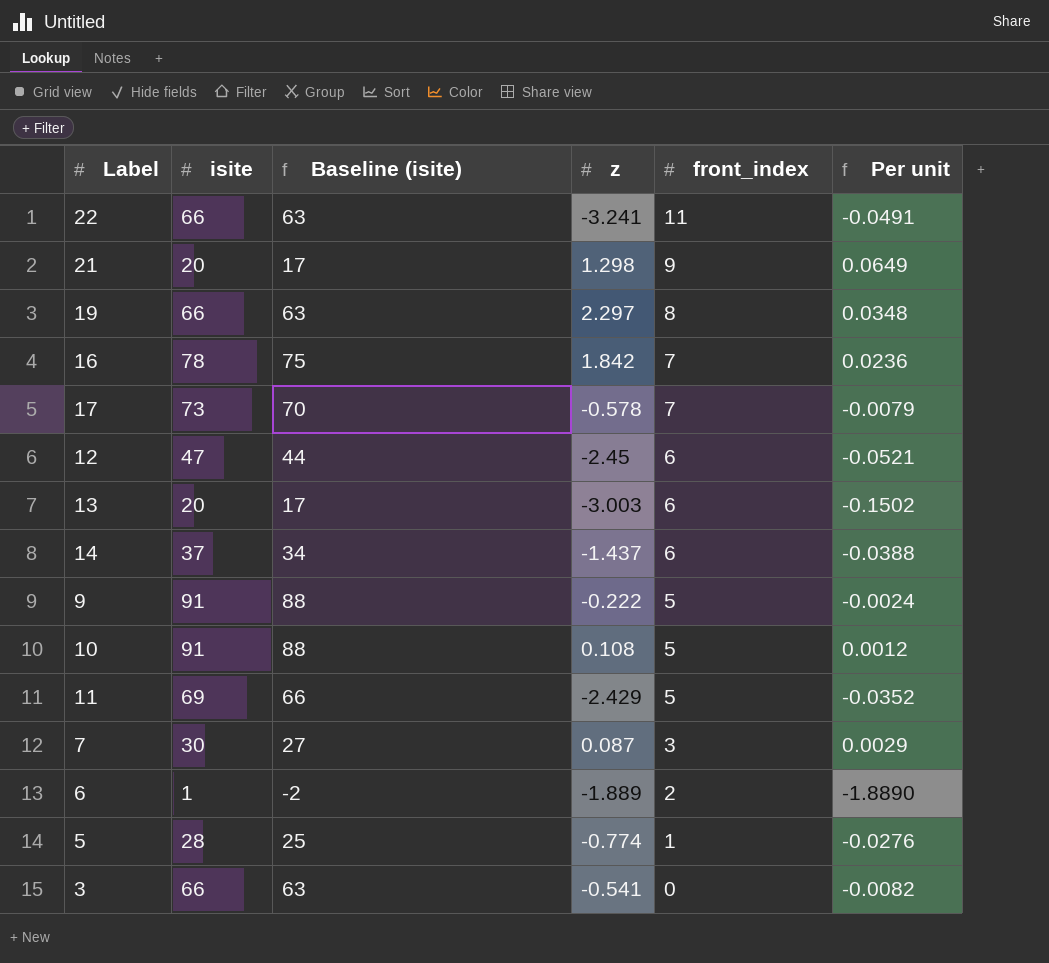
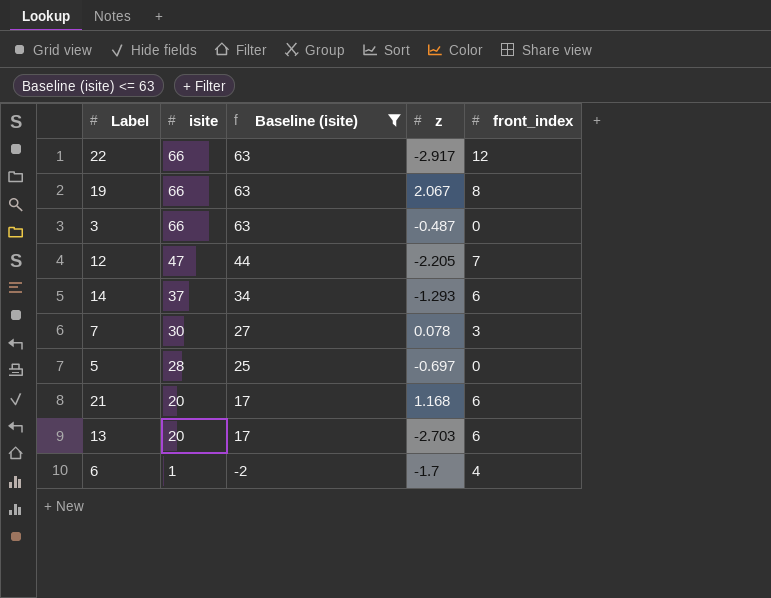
filter: none -> Baseline (isite) <= 63
row order: front_index descending -> isite descending
column Per unit | formula: [z] / [isite] -> none
22 | z: -3.241 -> -2.917
22 | front_index: 11 -> 12
19 | z: 2.297 -> 2.067
3 | z: -0.541 -> -0.487
12 | z: -2.45 -> -2.205
12 | front_index: 6 -> 7
14 | z: -1.437 -> -1.293
7 | z: 0.087 -> 0.078
5 | z: -0.774 -> -0.697
5 | front_index: 1 -> 0
21 | z: 1.298 -> 1.168
21 | front_index: 9 -> 6
13 | z: -3.003 -> -2.703
6 | z: -1.889 -> -1.7
6 | front_index: 2 -> 4

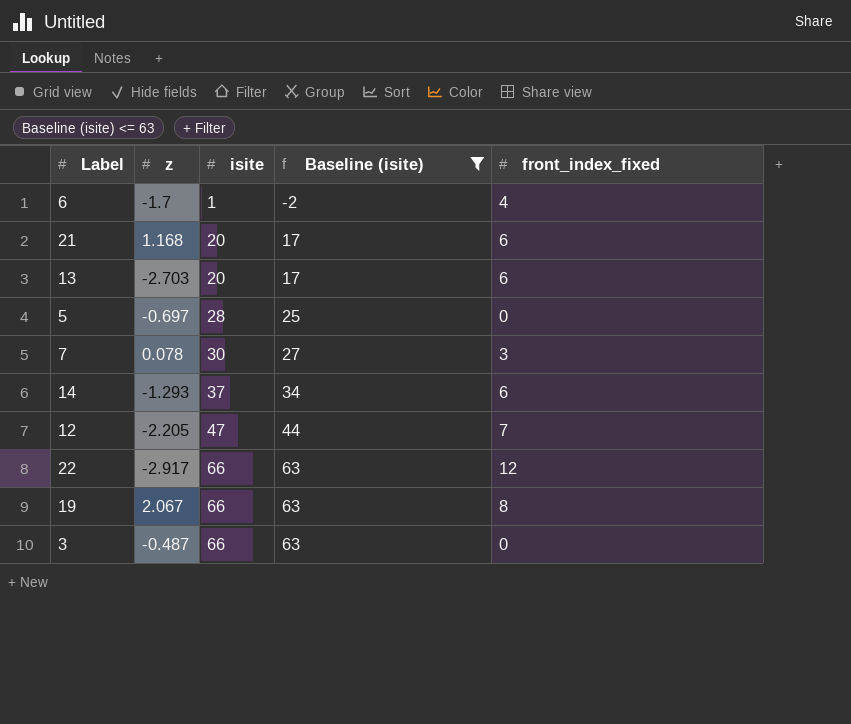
row order: isite descending -> isite ascending
column z | position: 4 -> 2
column name: front_index -> front_index_fixed

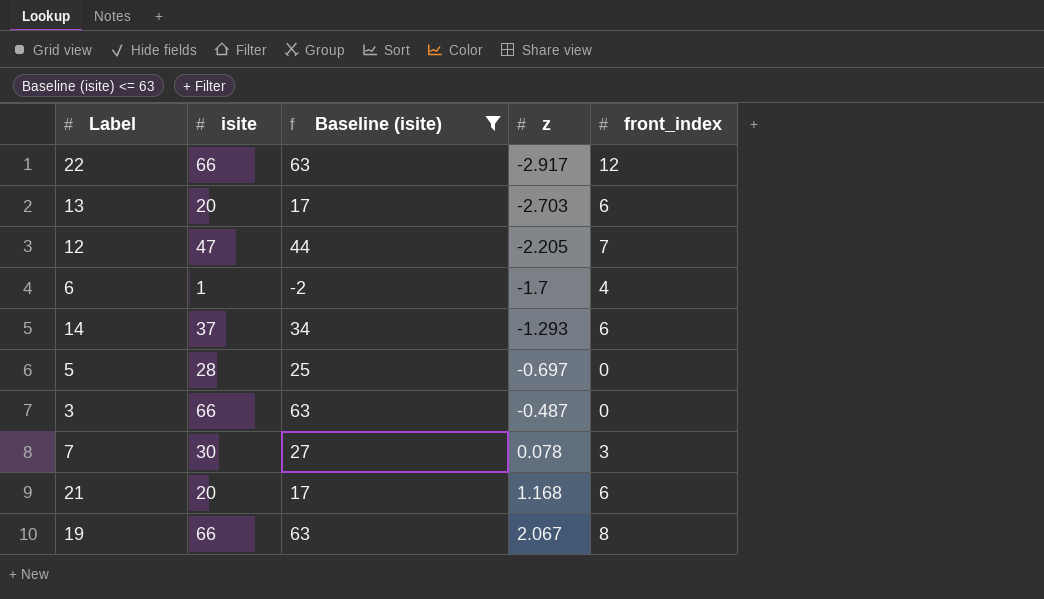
row order: isite ascending -> z ascending
column z | position: 2 -> 4
column name: front_index_fixed -> front_index

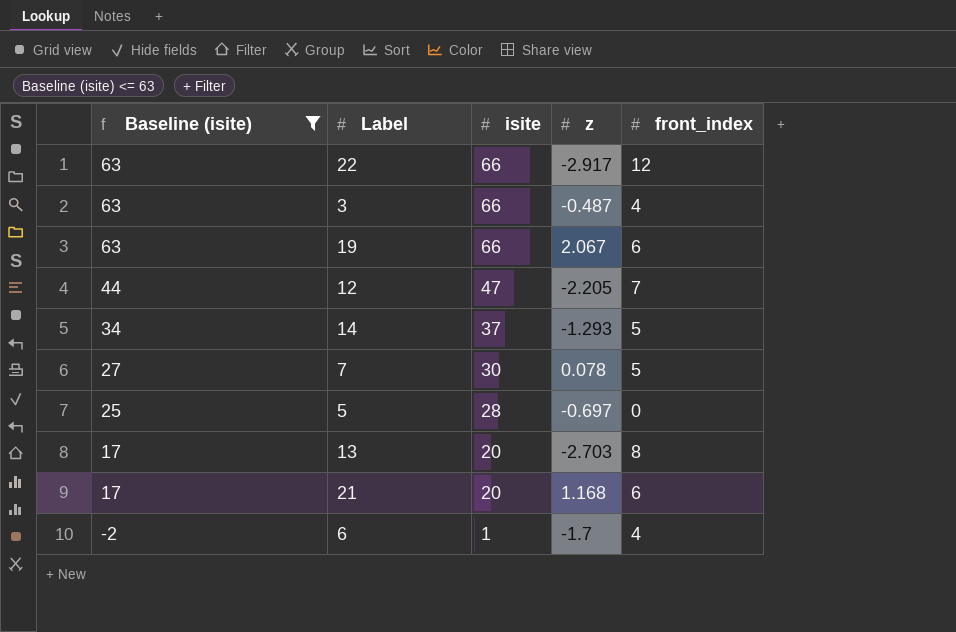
row order: z ascending -> Baseline (isite) descending
column Baseline (isite) | position: 3 -> 1
3 | front_index: 0 -> 4
19 | front_index: 8 -> 6
14 | front_index: 6 -> 5
7 | front_index: 3 -> 5
13 | front_index: 6 -> 8

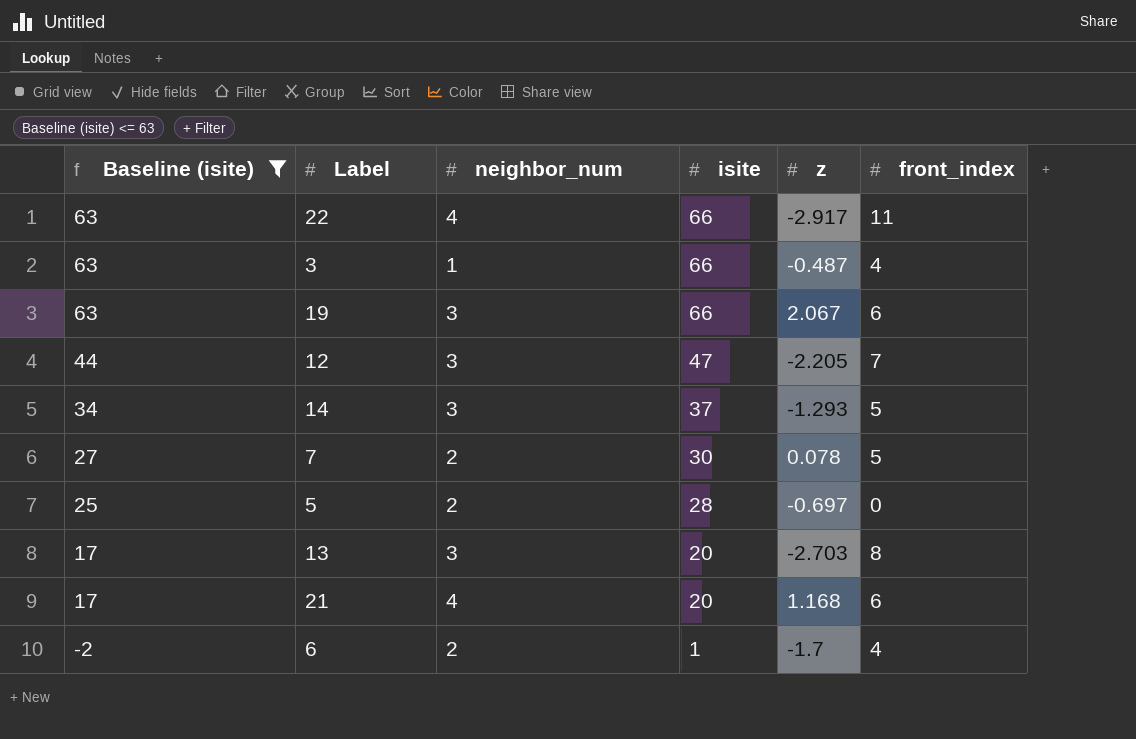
column neighbor_num | position: none -> 3
22 | front_index: 12 -> 11

